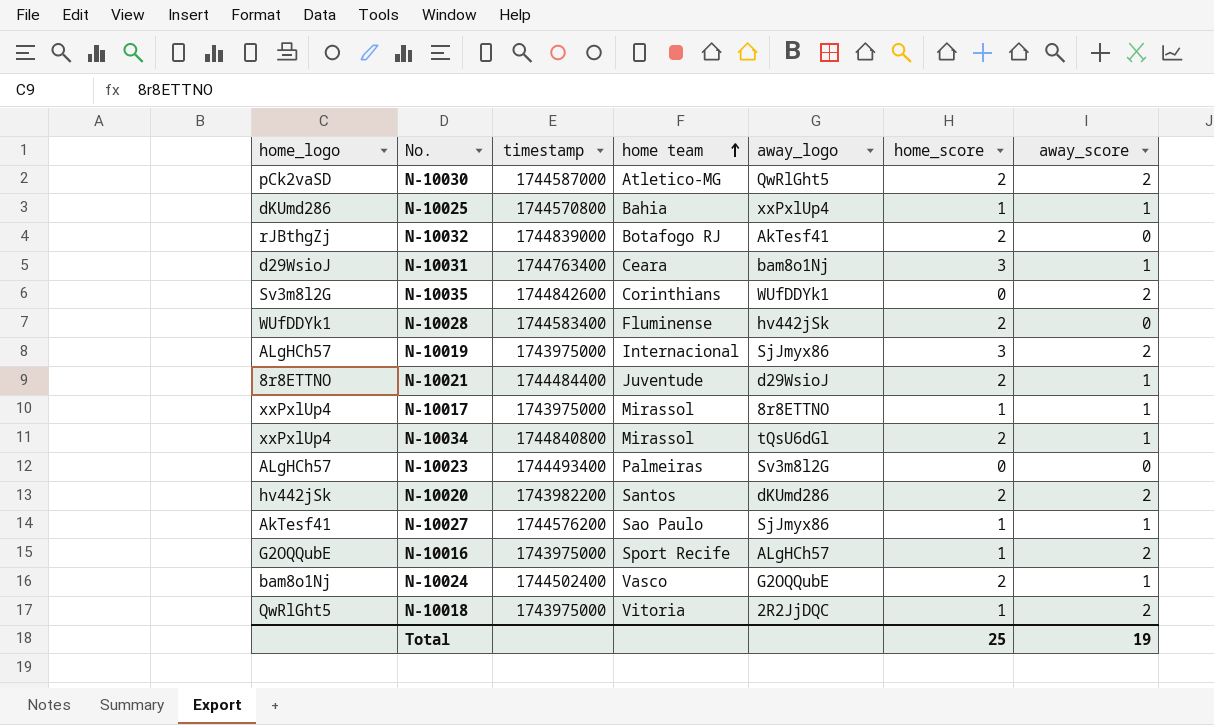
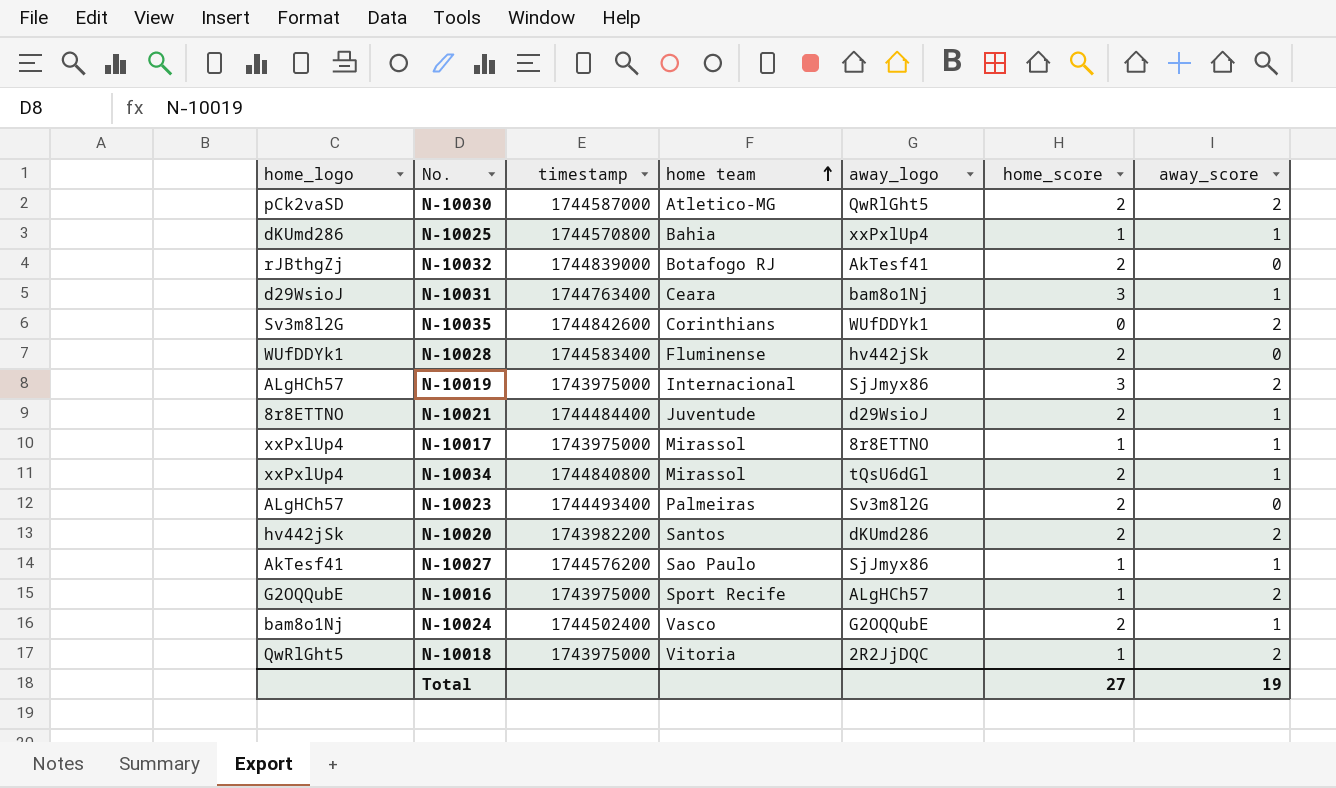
N-10023 | home_score: 0 -> 2
Total | home_score: 25 -> 27

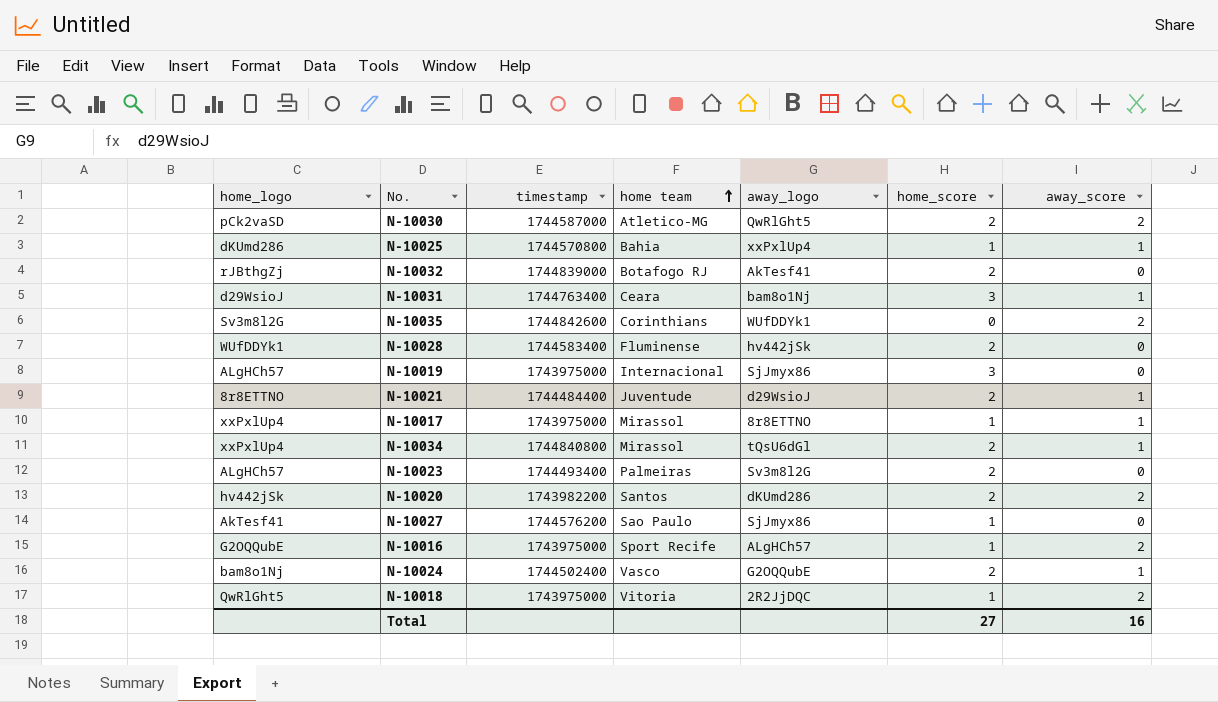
N-10019 | away_score: 2 -> 0
N-10027 | away_score: 1 -> 0
Total | away_score: 19 -> 16

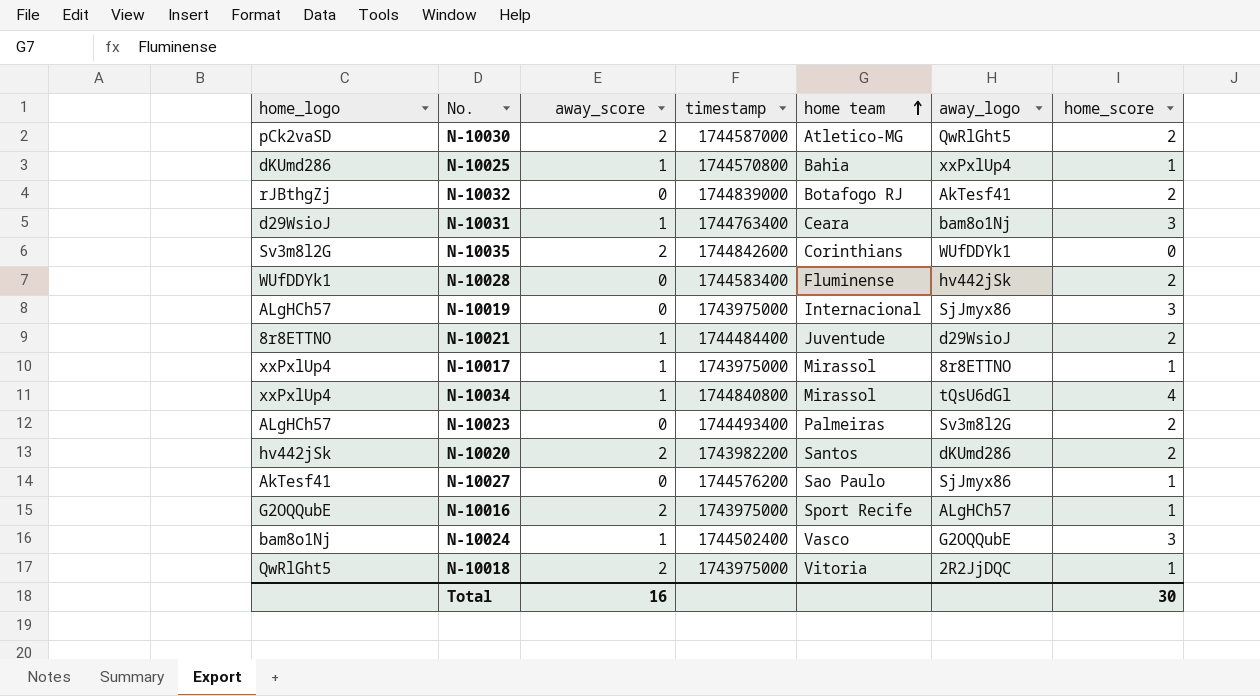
column away_score | position: 7 -> 3
N-10034 | home_score: 2 -> 4
N-10024 | home_score: 2 -> 3
Total | home_score: 27 -> 30

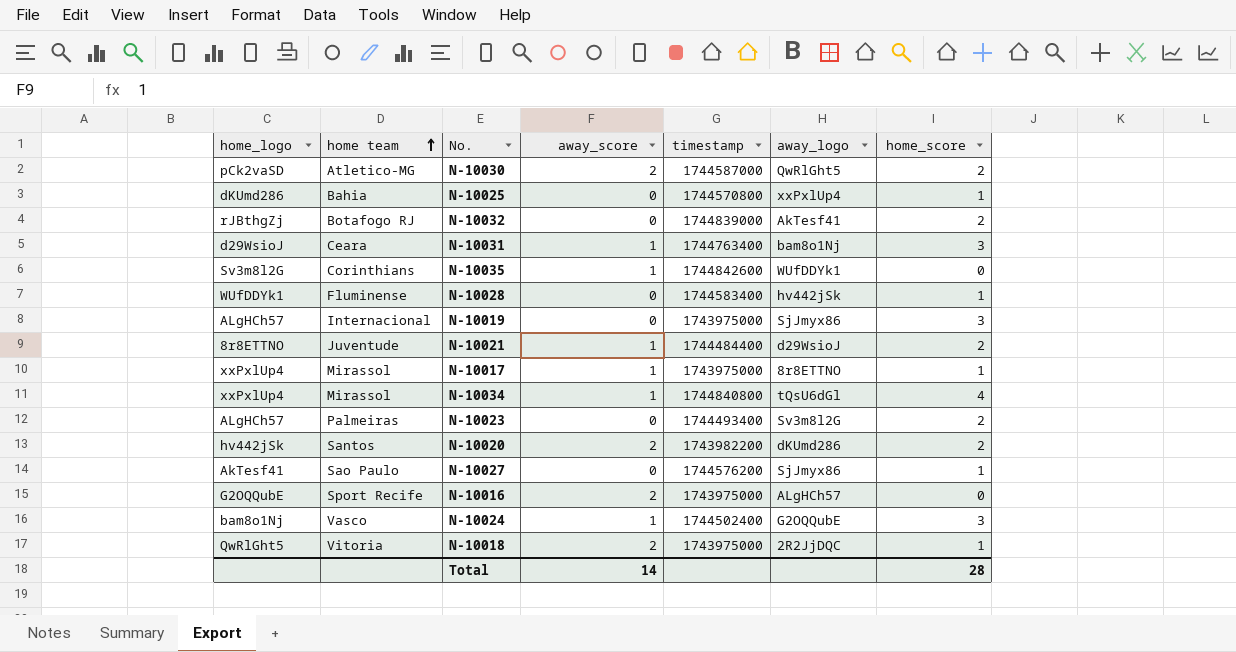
column home team | position: 5 -> 2
N-10025 | away_score: 1 -> 0
N-10035 | away_score: 2 -> 1
N-10028 | home_score: 2 -> 1
N-10016 | home_score: 1 -> 0
Total | away_score: 16 -> 14
Total | home_score: 30 -> 28

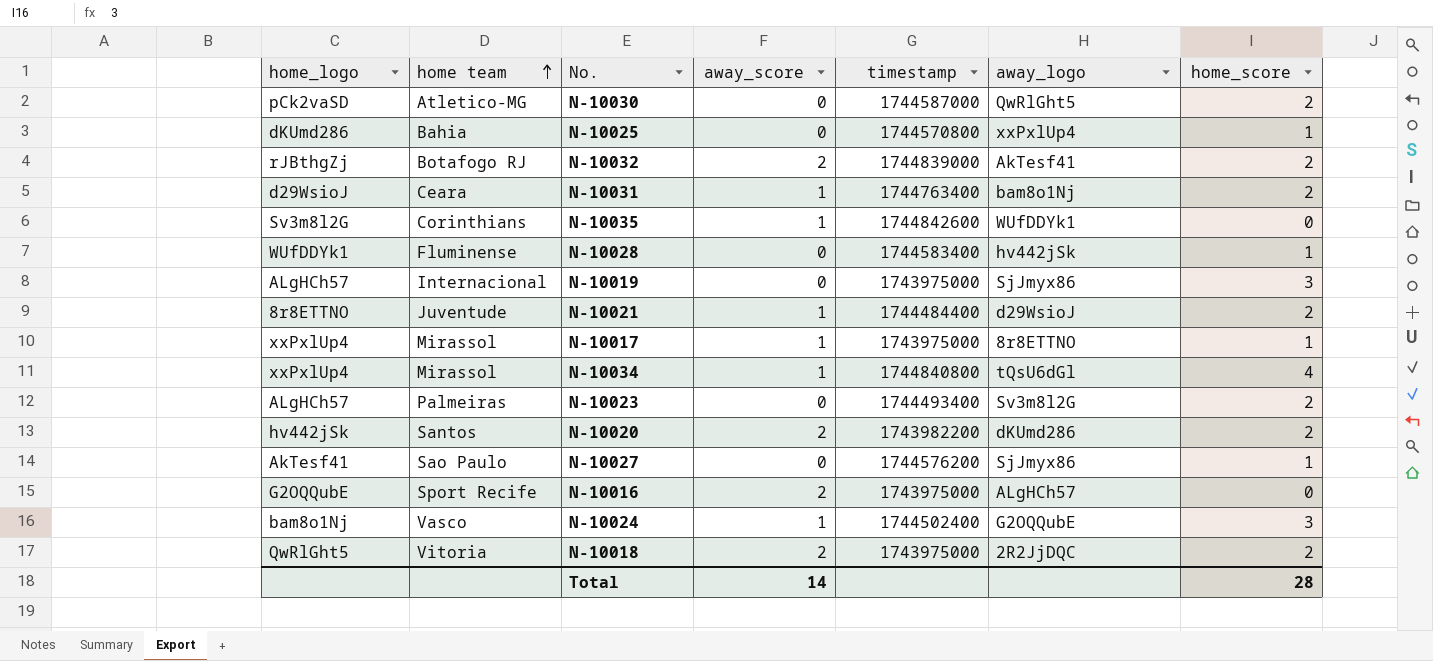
N-10030 | away_score: 2 -> 0
N-10032 | away_score: 0 -> 2
N-10031 | home_score: 3 -> 2
N-10018 | home_score: 1 -> 2

